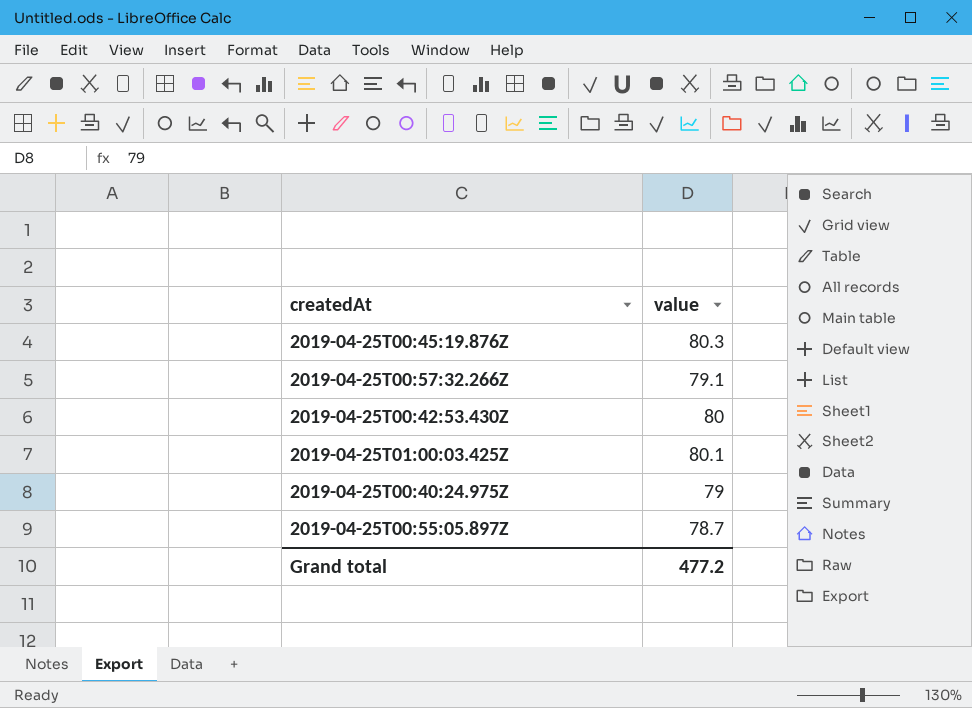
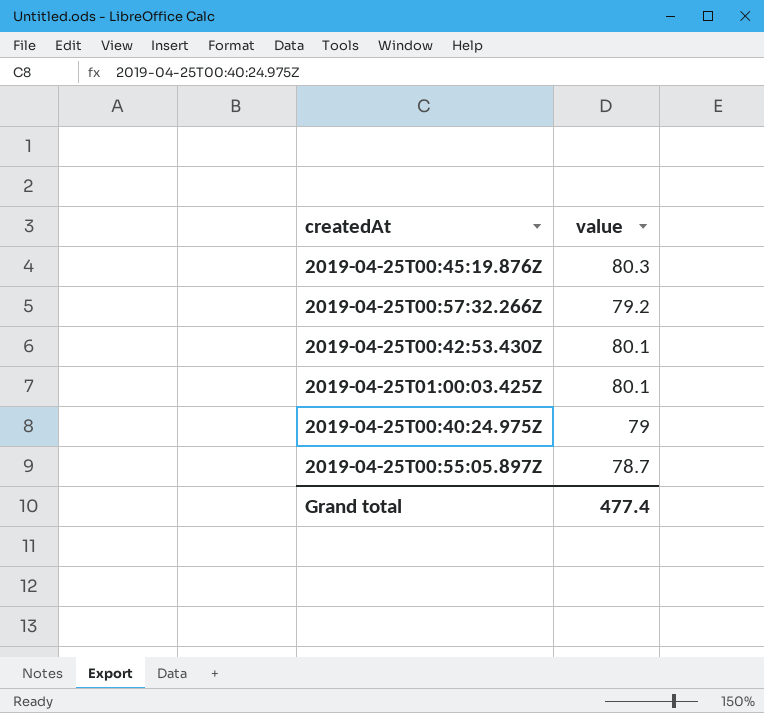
2019-04-25T00:57:32.266Z | value: 79.1 -> 79.2
2019-04-25T00:42:53.430Z | value: 80 -> 80.1
Grand total | value: 477.2 -> 477.4

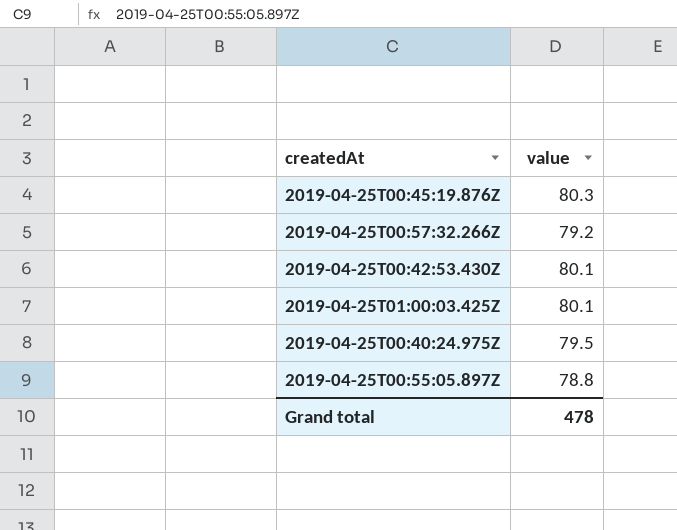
2019-04-25T00:40:24.975Z | value: 79 -> 79.5
2019-04-25T00:55:05.897Z | value: 78.7 -> 78.8
Grand total | value: 477.4 -> 478

